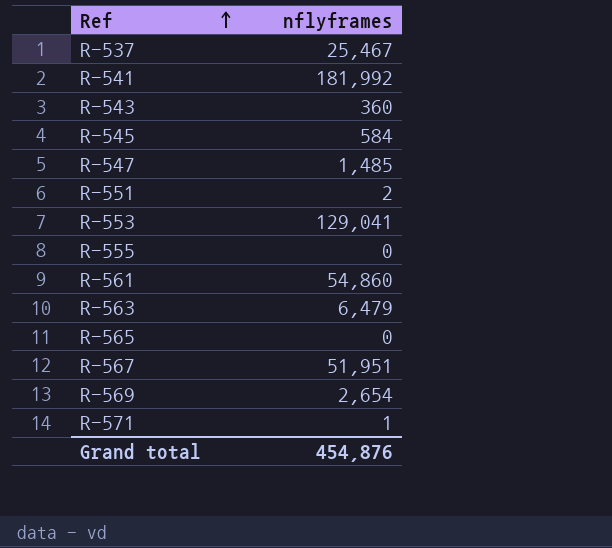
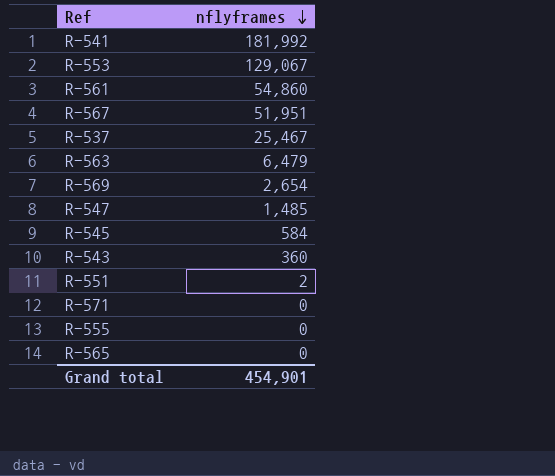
row order: Ref ascending -> nflyframes descending
R-553 | nflyframes: 129,041 -> 129,067
R-571 | nflyframes: 1 -> 0
Grand total | nflyframes: 454,876 -> 454,901

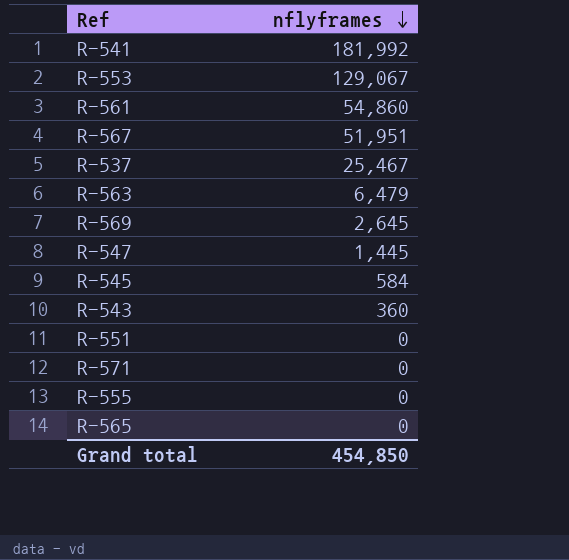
R-569 | nflyframes: 2,654 -> 2,645
R-547 | nflyframes: 1,485 -> 1,445
R-551 | nflyframes: 2 -> 0
Grand total | nflyframes: 454,901 -> 454,850

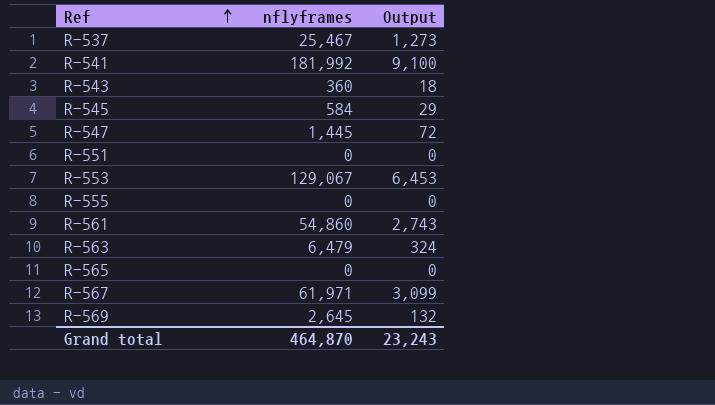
row order: nflyframes descending -> Ref ascending
column Output | formula: none -> [nflyframes] * 0.05
row R-571: 0 -> none
R-567 | nflyframes: 51,951 -> 61,971
Grand total | nflyframes: 454,850 -> 464,870

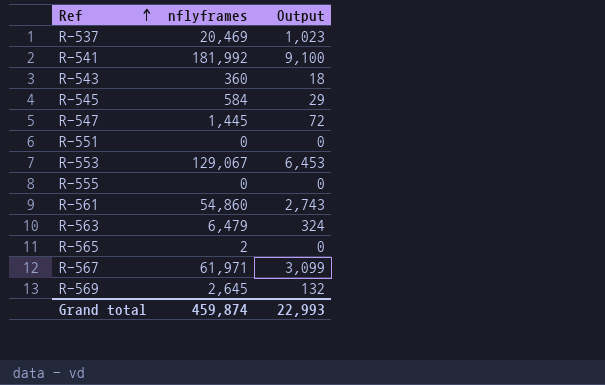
R-537 | nflyframes: 25,467 -> 20,469
R-537 | Output: 1,273 -> 1,023
R-565 | nflyframes: 0 -> 2
Grand total | nflyframes: 464,870 -> 459,874
Grand total | Output: 23,243 -> 22,993

